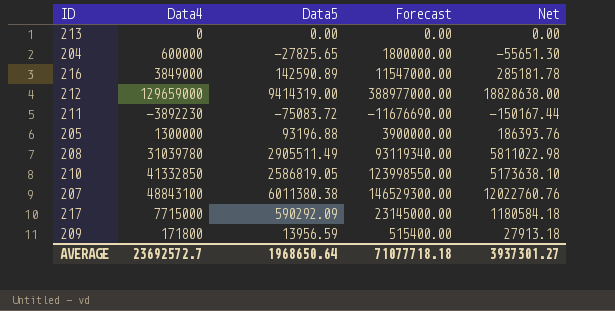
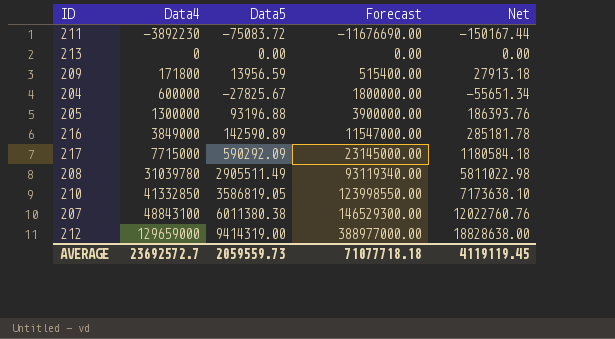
row order: none -> Data4 ascending
204 | Data5: -27825.65 -> -27825.67
204 | Net: -55651.30 -> -55651.34
210 | Data5: 2586819.05 -> 3586819.05
210 | Net: 5173638.10 -> 7173638.10
AVERAGE | Data5: 1968650.64 -> 2059559.73
AVERAGE | Net: 3937301.27 -> 4119119.45

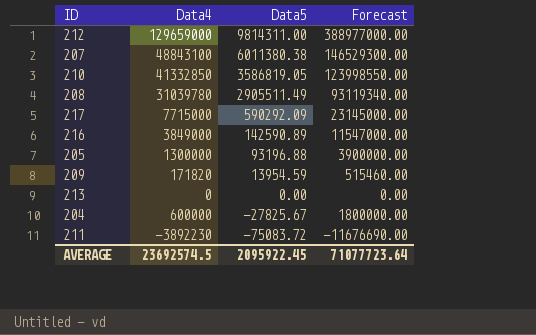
row order: Data4 ascending -> Data5 descending
column Net | formula: [Data5] * 2 -> none
212 | Data5: 9414319.00 -> 9814311.00
209 | Data4: 171800 -> 171820
209 | Data5: 13956.59 -> 13954.59
209 | Forecast: 515400.00 -> 515460.00
AVERAGE | Data4: 23692572.7 -> 23692574.5
AVERAGE | Data5: 2059559.73 -> 2095922.45
AVERAGE | Forecast: 71077718.18 -> 71077723.64

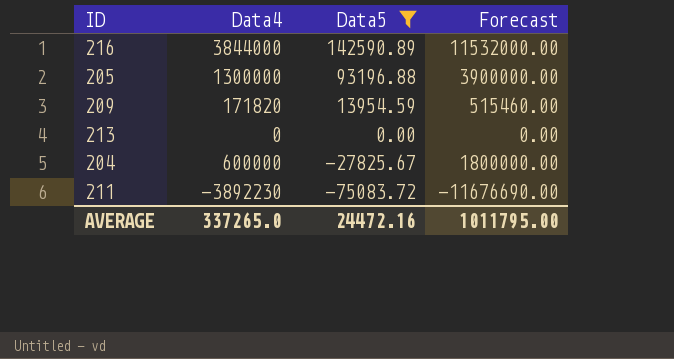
filter: none -> Data5 <= 142590.89
216 | Data4: 3849000 -> 3844000
216 | Forecast: 11547000.00 -> 11532000.00
AVERAGE | Data4: 23692574.5 -> 337265.0
AVERAGE | Data5: 2095922.45 -> 24472.16
AVERAGE | Forecast: 71077723.64 -> 1011795.00

